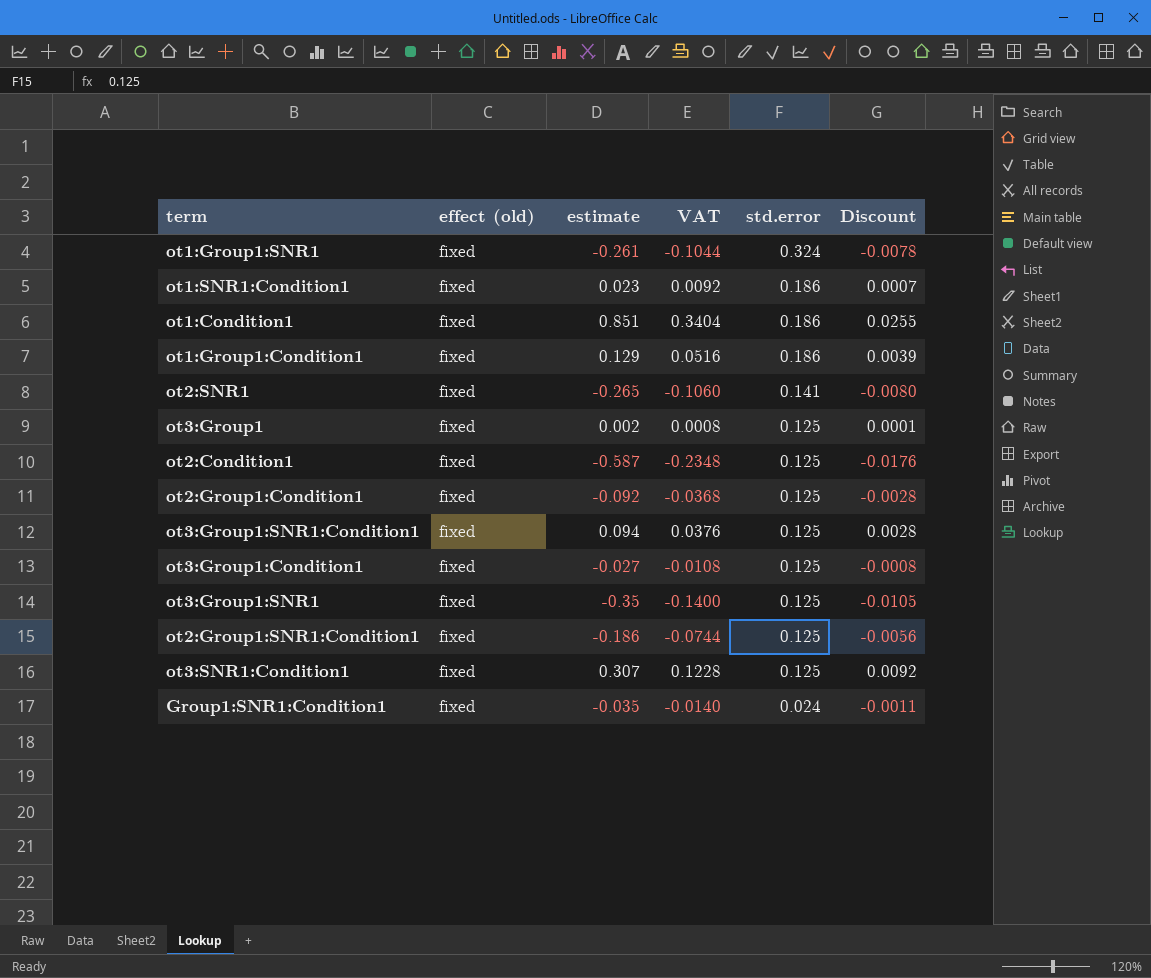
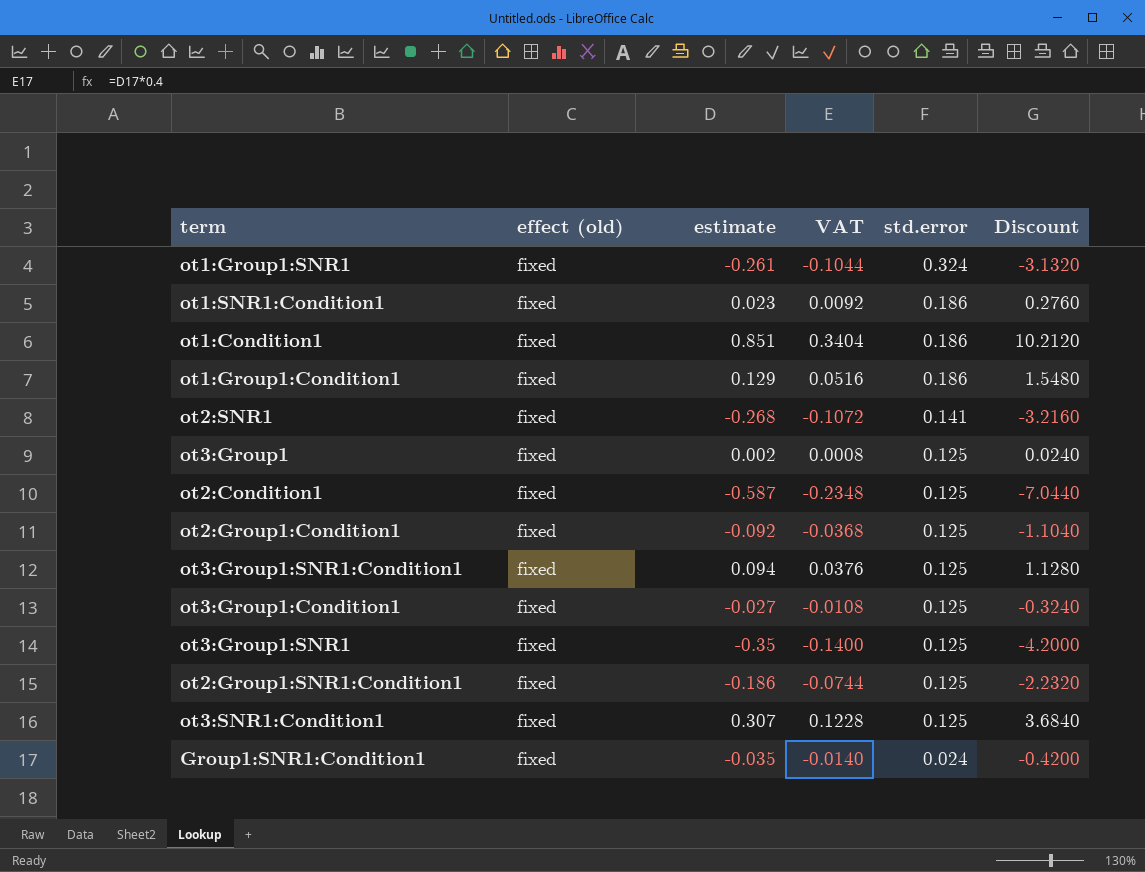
column Discount | formula: [estimate] * 0.03 -> [estimate] * 12
ot2:SNR1 | estimate: -0.265 -> -0.268
ot2:SNR1 | VAT: -0.1060 -> -0.1072

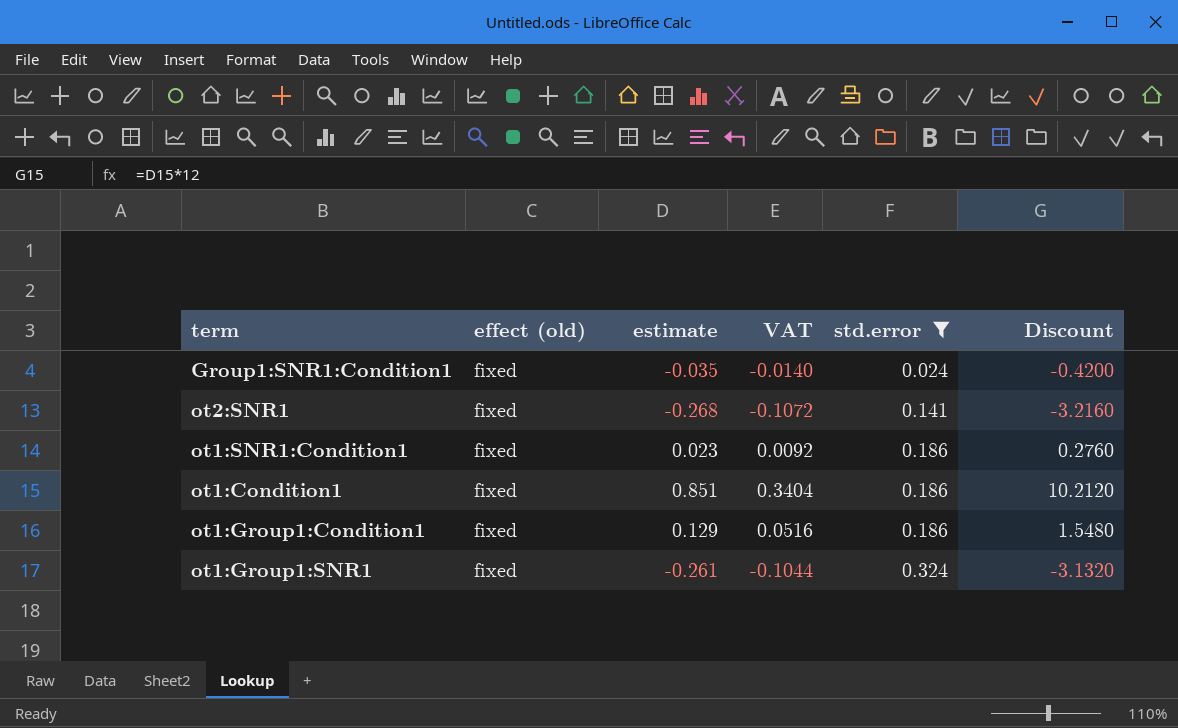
filter: none -> std.error != 0.125
row order: std.error descending -> std.error ascending

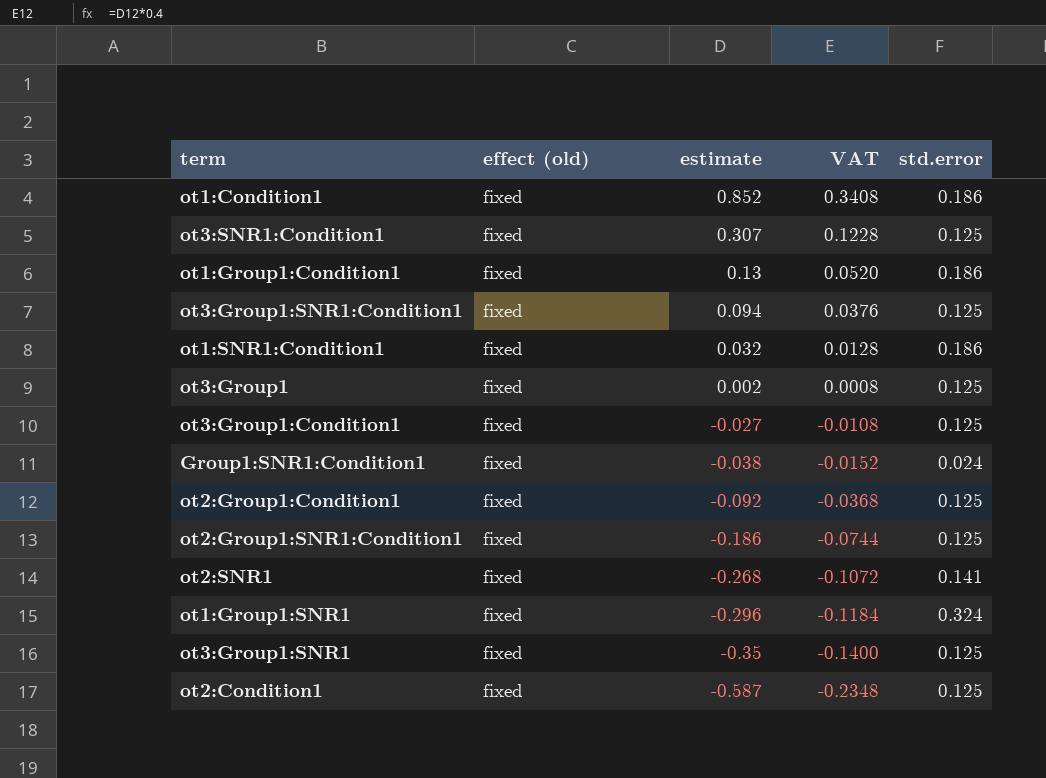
filter: std.error != 0.125 -> none
row order: std.error ascending -> estimate descending
column Discount | formula: [estimate] * 12 -> none
ot1:Condition1 | estimate: 0.851 -> 0.852
ot1:Condition1 | VAT: 0.3404 -> 0.3408
ot1:Group1:Condition1 | estimate: 0.129 -> 0.13
ot1:Group1:Condition1 | VAT: 0.0516 -> 0.0520
ot1:SNR1:Condition1 | estimate: 0.023 -> 0.032
ot1:SNR1:Condition1 | VAT: 0.0092 -> 0.0128
Group1:SNR1:Condition1 | estimate: -0.035 -> -0.038
Group1:SNR1:Condition1 | VAT: -0.0140 -> -0.0152
ot1:Group1:SNR1 | estimate: -0.261 -> -0.296
ot1:Group1:SNR1 | VAT: -0.1044 -> -0.1184

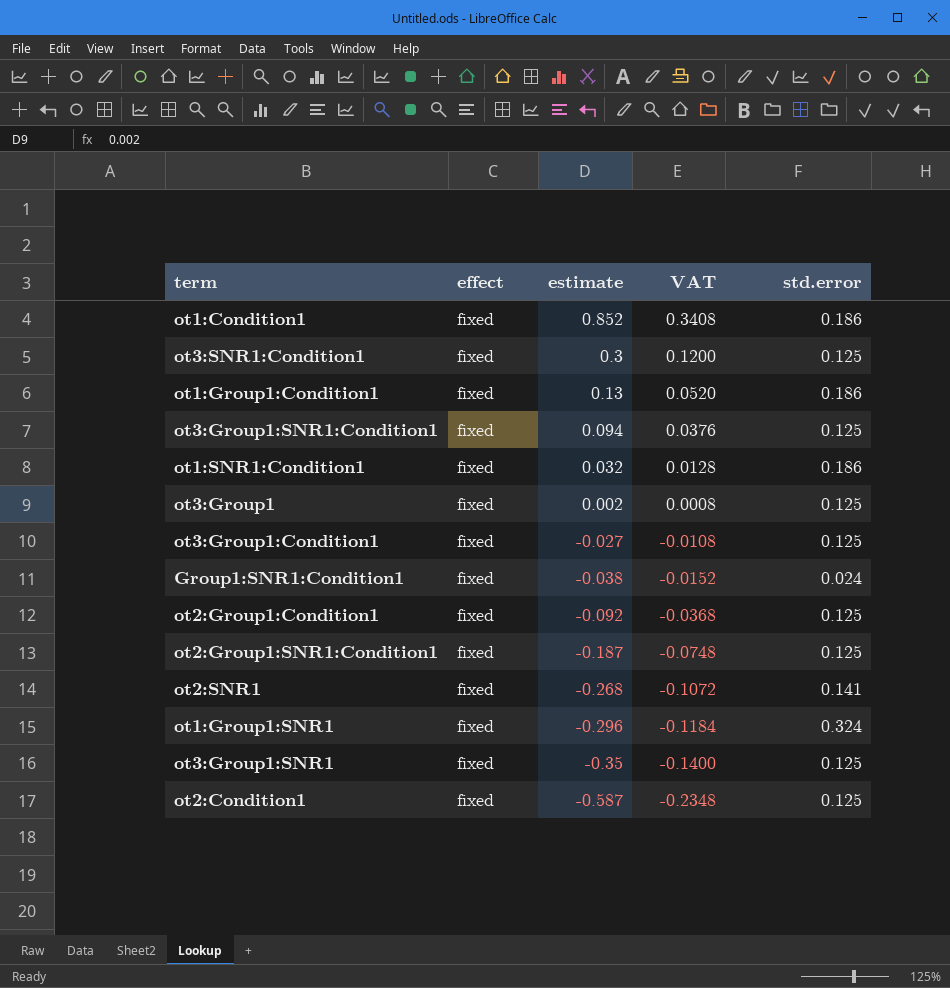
column name: effect (old) -> effect
ot3:SNR1:Condition1 | estimate: 0.307 -> 0.3
ot3:SNR1:Condition1 | VAT: 0.1228 -> 0.1200
ot2:Group1:SNR1:Condition1 | estimate: -0.186 -> -0.187
ot2:Group1:SNR1:Condition1 | VAT: -0.0744 -> -0.0748

